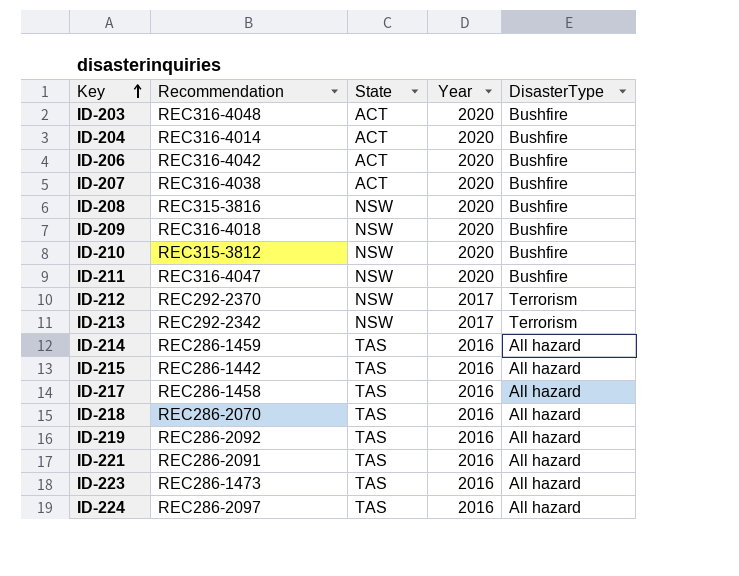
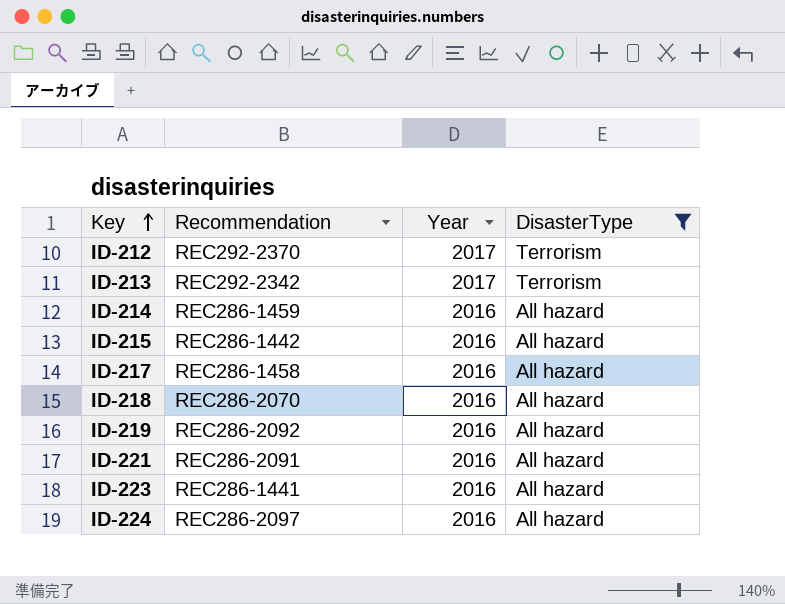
filter: none -> DisasterType != Bushfire
column State | position: 3 -> none
ID-223 | Recommendation: REC286-1473 -> REC286-1441

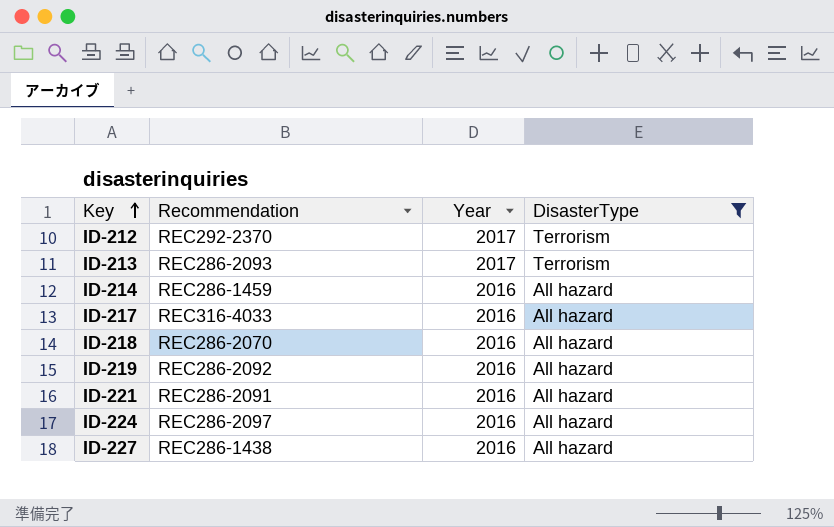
row ID-215: REC286-1442 | 2016 | All hazard -> none
row ID-223: REC286-1441 | 2016 | All hazard -> none
ID-213 | Recommendation: REC292-2342 -> REC286-2093
ID-217 | Recommendation: REC286-1458 -> REC316-4033
row ID-227: none -> REC286-1438 | 2016 | All hazard

